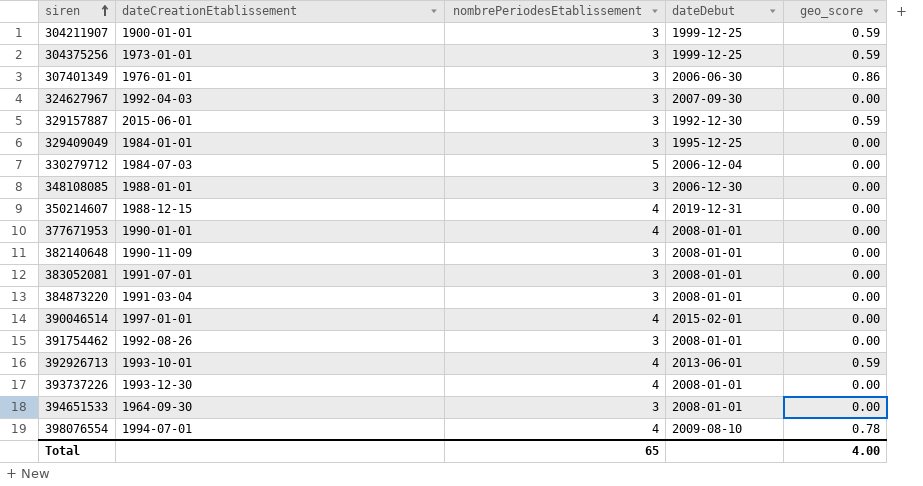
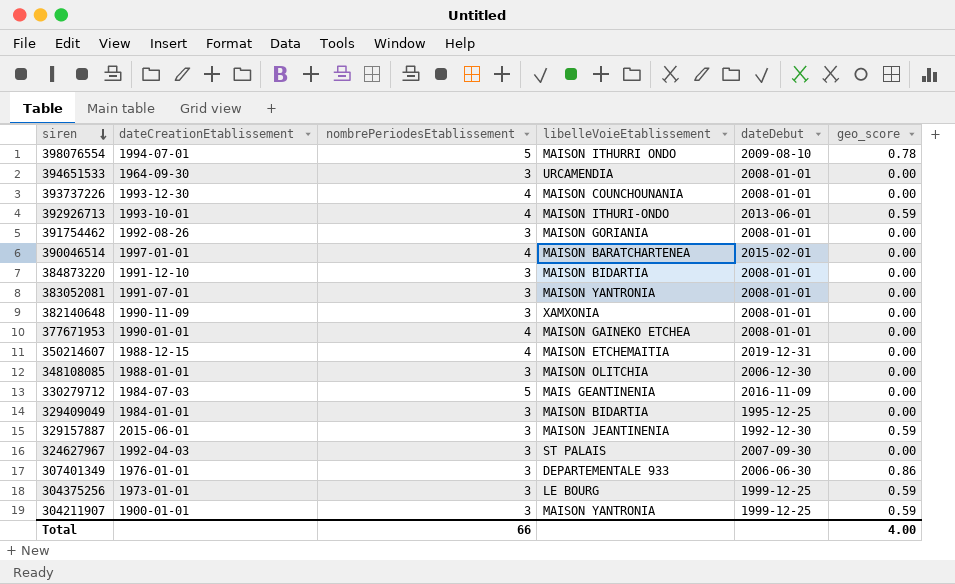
row order: siren ascending -> siren descending
column libelleVoieEtablissement | position: none -> 4
398076554 | nombrePeriodesEtablissement: 4 -> 5
384873220 | dateCreationEtablissement: 1991-03-04 -> 1991-12-10
330279712 | dateDebut: 2006-12-04 -> 2016-11-09
Total | nombrePeriodesEtablissement: 65 -> 66

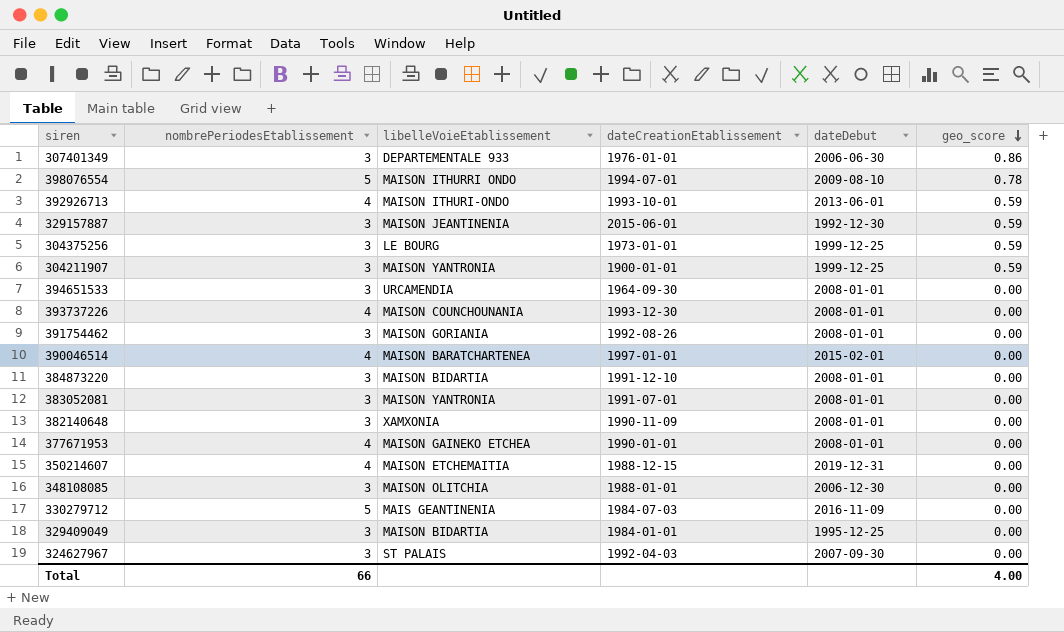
row order: siren descending -> geo_score descending
column dateCreationEtablissement | position: 2 -> 4

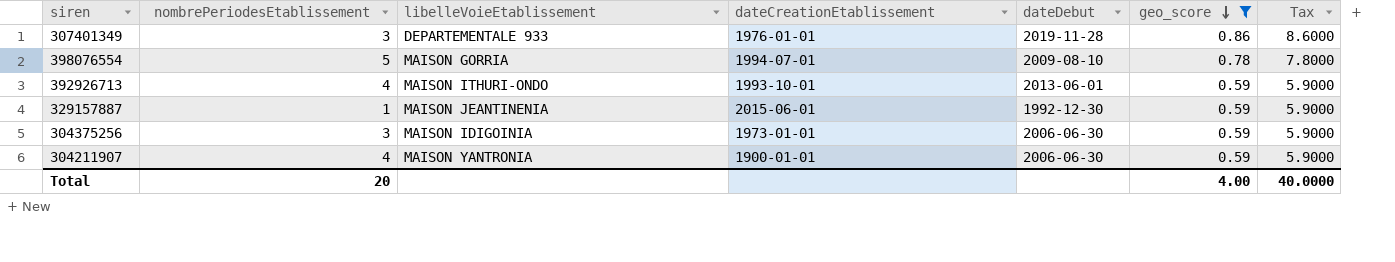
filter: none -> geo_score != 0.00
column Tax | formula: none -> [geo_score] * 10
307401349 | dateDebut: 2006-06-30 -> 2019-11-28
398076554 | libelleVoieEtablissement: MAISON ITHURRI ONDO -> MAISON GORRIA
329157887 | nombrePeriodesEtablissement: 3 -> 1
304375256 | libelleVoieEtablissement: LE BOURG -> MAISON IDIGOINIA
304375256 | dateDebut: 1999-12-25 -> 2006-06-30
304211907 | nombrePeriodesEtablissement: 3 -> 4
304211907 | dateDebut: 1999-12-25 -> 2006-06-30
Total | nombrePeriodesEtablissement: 66 -> 20

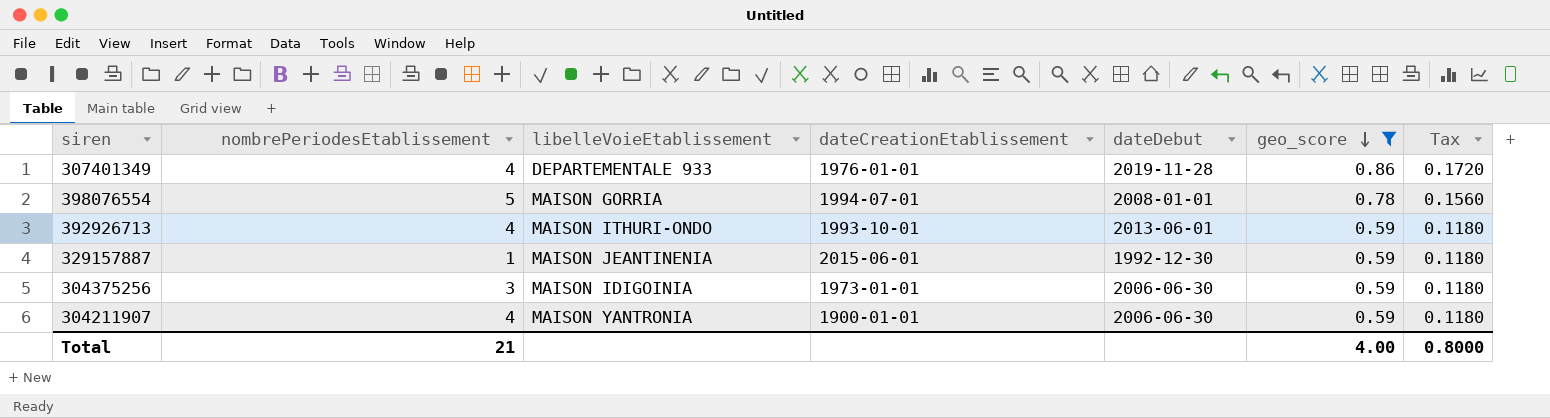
column Tax | formula: [geo_score] * 10 -> [geo_score] * 0.2
307401349 | nombrePeriodesEtablissement: 3 -> 4
398076554 | dateDebut: 2009-08-10 -> 2008-01-01
Total | nombrePeriodesEtablissement: 20 -> 21
Total | Tax: 40.0000 -> 0.8000

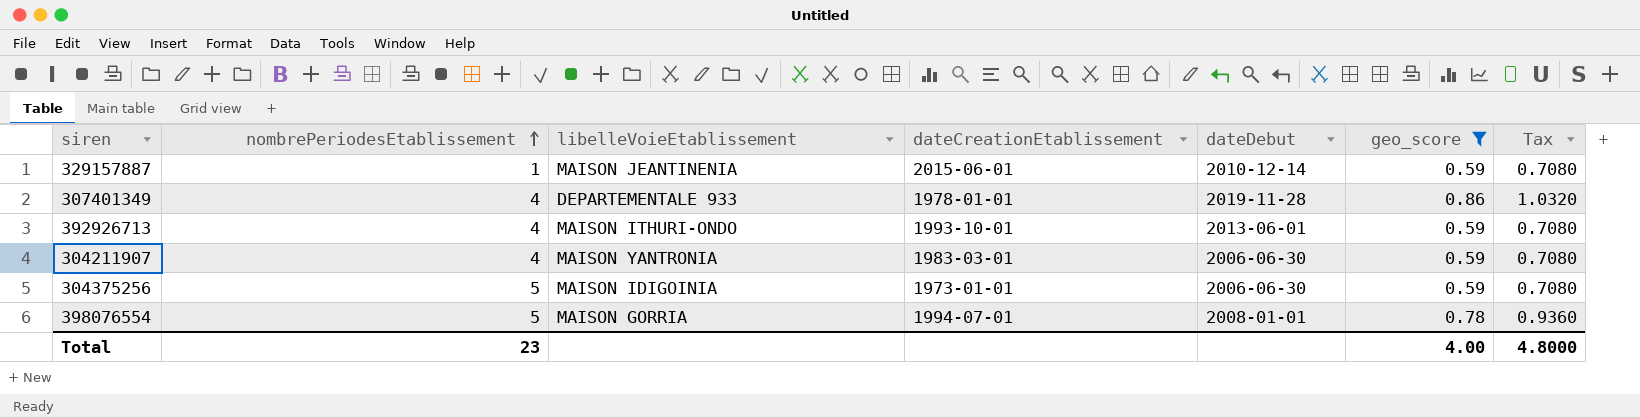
row order: geo_score descending -> nombrePeriodesEtablissement ascending
column Tax | formula: [geo_score] * 0.2 -> [geo_score] * 1.2
329157887 | dateDebut: 1992-12-30 -> 2010-12-14
307401349 | dateCreationEtablissement: 1976-01-01 -> 1978-01-01
304211907 | dateCreationEtablissement: 1900-01-01 -> 1983-03-01
304375256 | nombrePeriodesEtablissement: 3 -> 5
Total | nombrePeriodesEtablissement: 21 -> 23
Total | Tax: 0.8000 -> 4.8000

